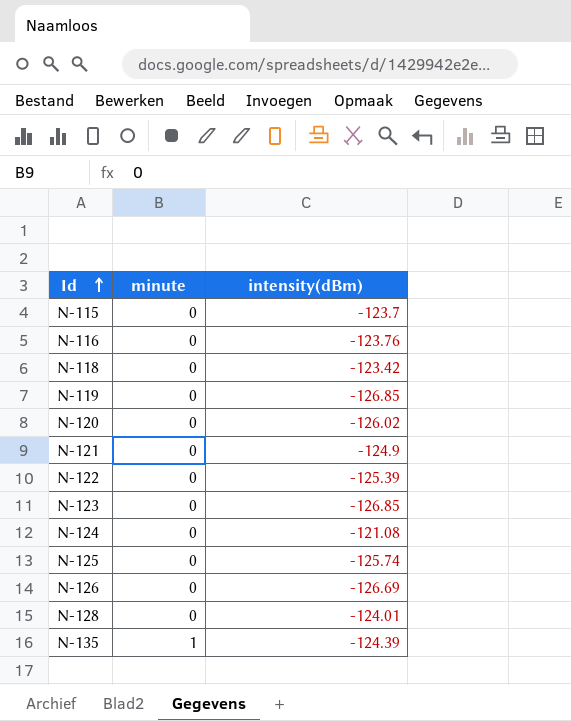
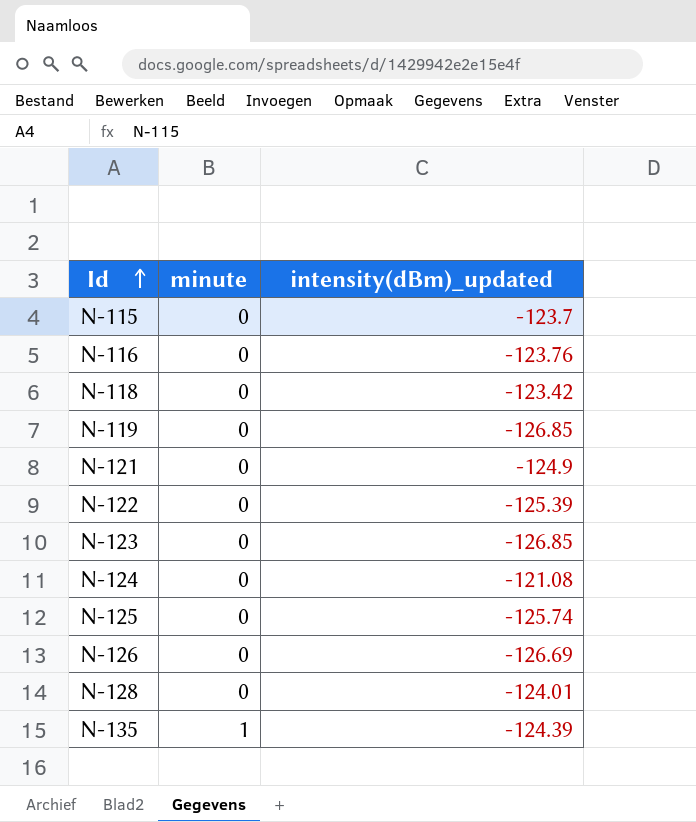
column name: intensity(dBm) -> intensity(dBm)_updated
row N-120: 0 | -126.02 -> none

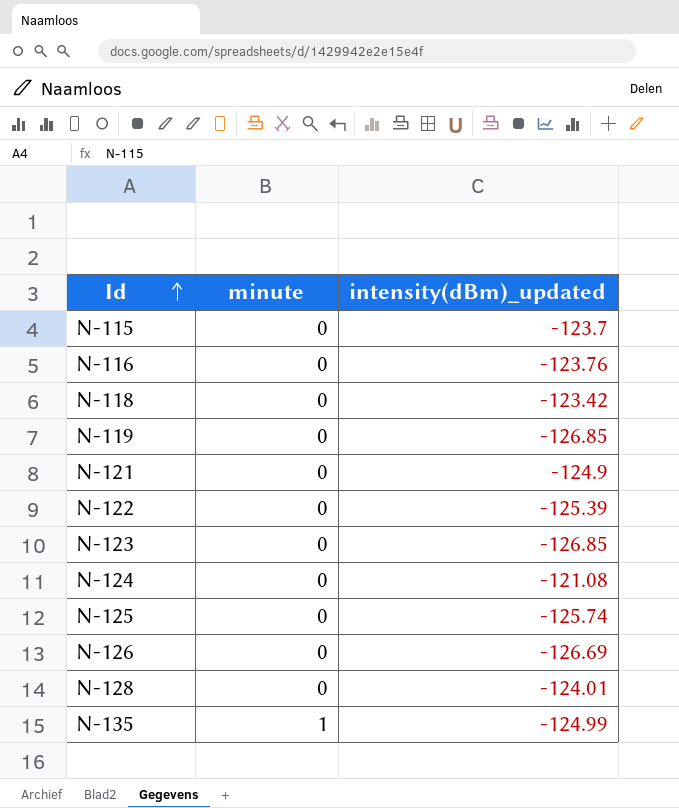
N-135 | intensity(dBm)_updated: -124.39 -> -124.99

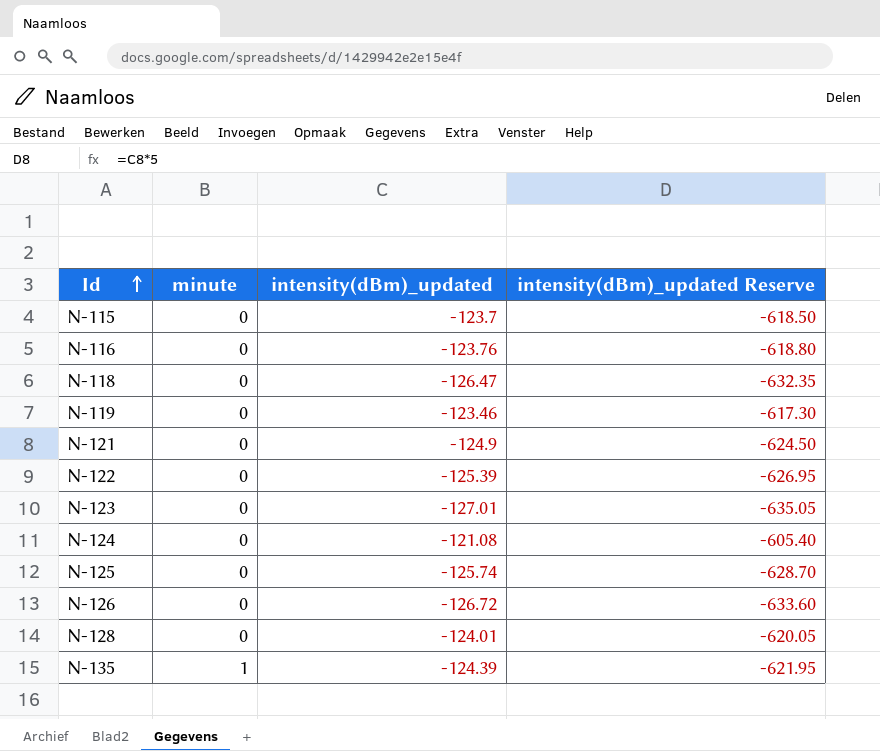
column intensity(dBm)_updated Reserve | formula: none -> [intensity(dBm)_updated] * 5
N-118 | intensity(dBm)_updated: -123.42 -> -126.47
N-119 | intensity(dBm)_updated: -126.85 -> -123.46
N-123 | intensity(dBm)_updated: -126.85 -> -127.01
N-126 | intensity(dBm)_updated: -126.69 -> -126.72
N-135 | intensity(dBm)_updated: -124.99 -> -124.39

